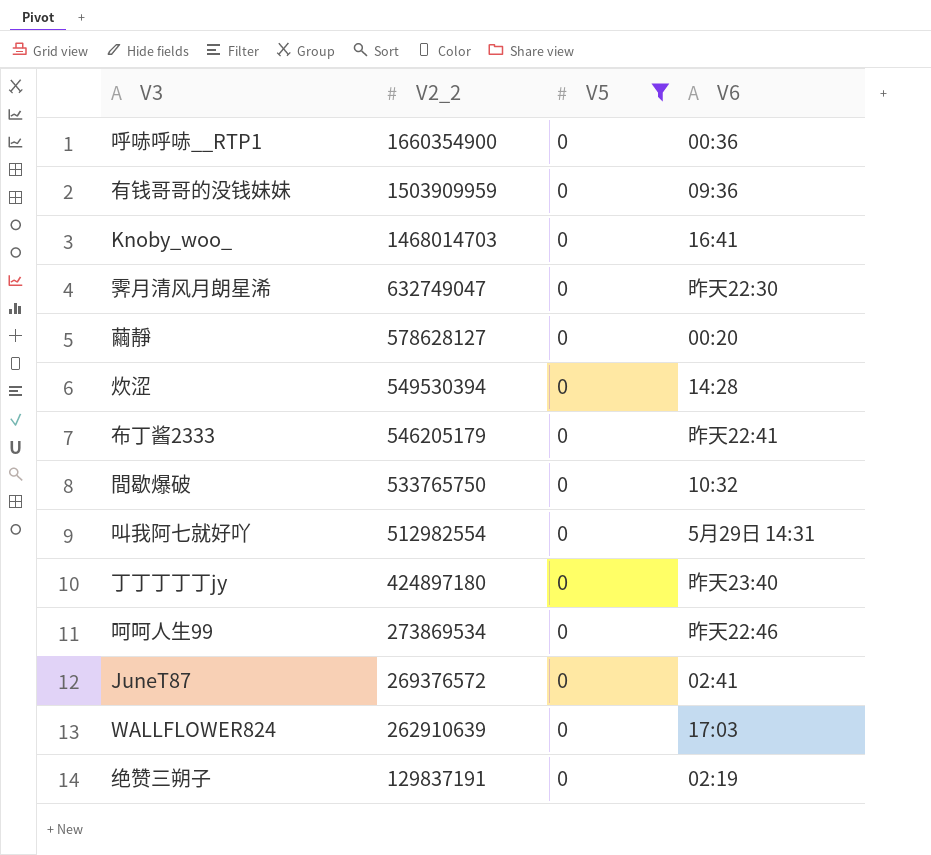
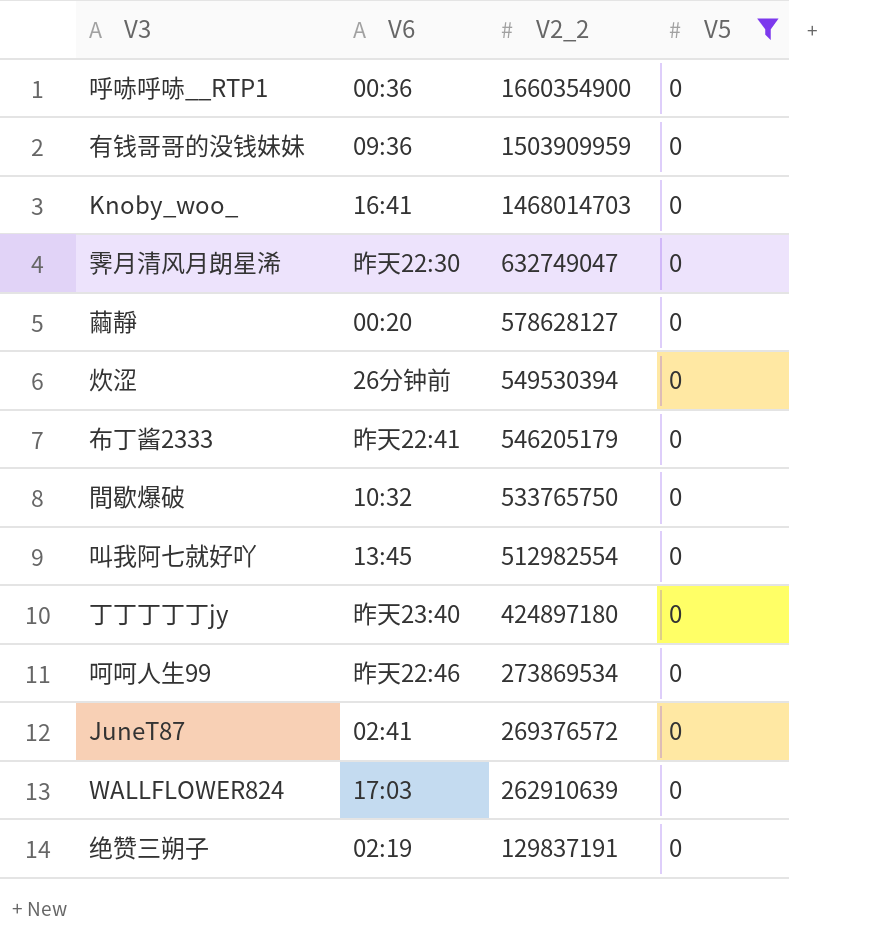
column V6 | position: 4 -> 2
炊涩 | V6: 14:28 -> 26分钟前
叫我阿七就好吖 | V6: 5月29日 14:31 -> 13:45

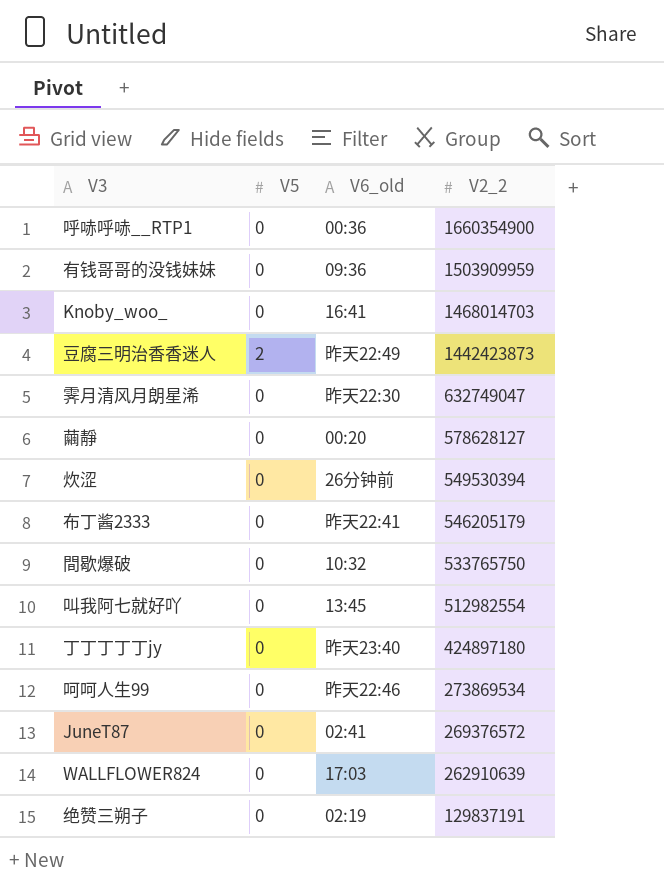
filter: V5 = 0 -> none
column V5 | position: 4 -> 2
column name: V6 -> V6_old

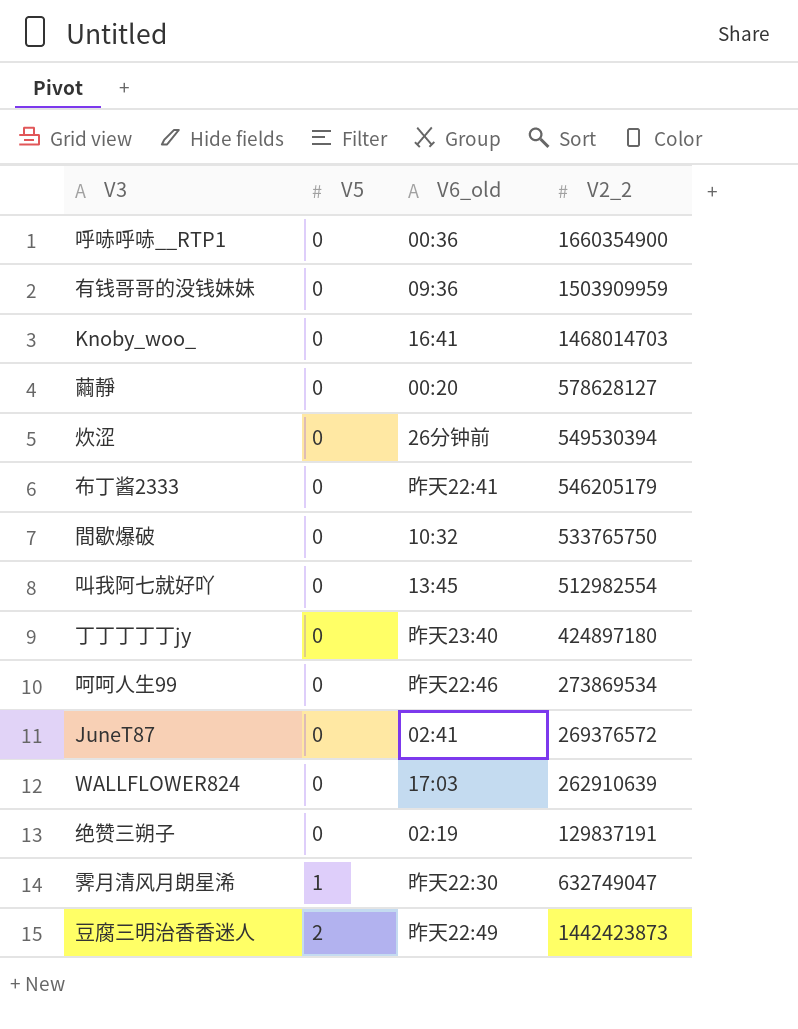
row order: V2_2 descending -> V5 ascending
霁月清风月朗星浠 | V5: 0 -> 1

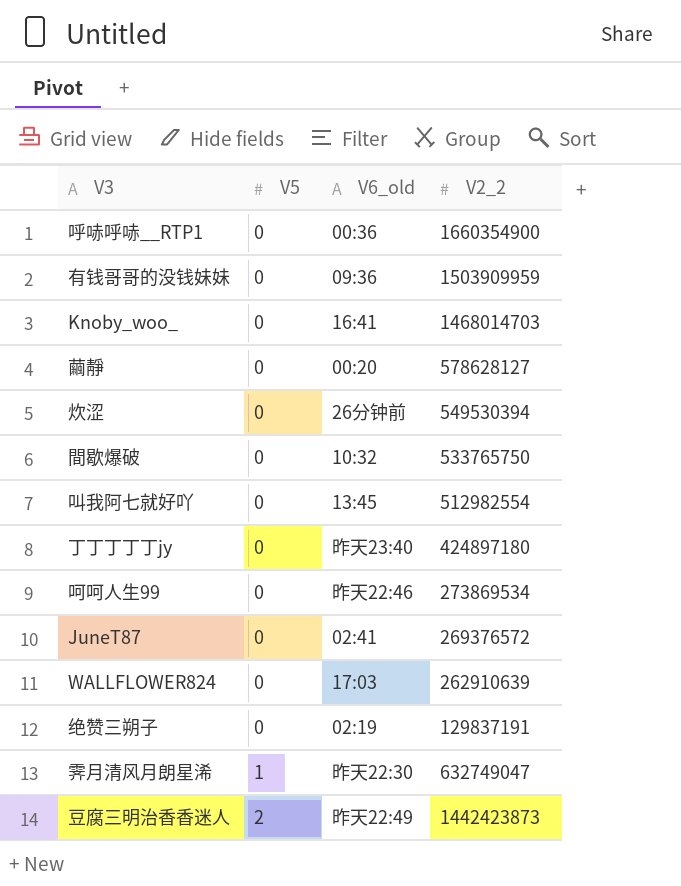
row 布丁酱2333: 0 | 昨天22:41 | 546205179 -> none

